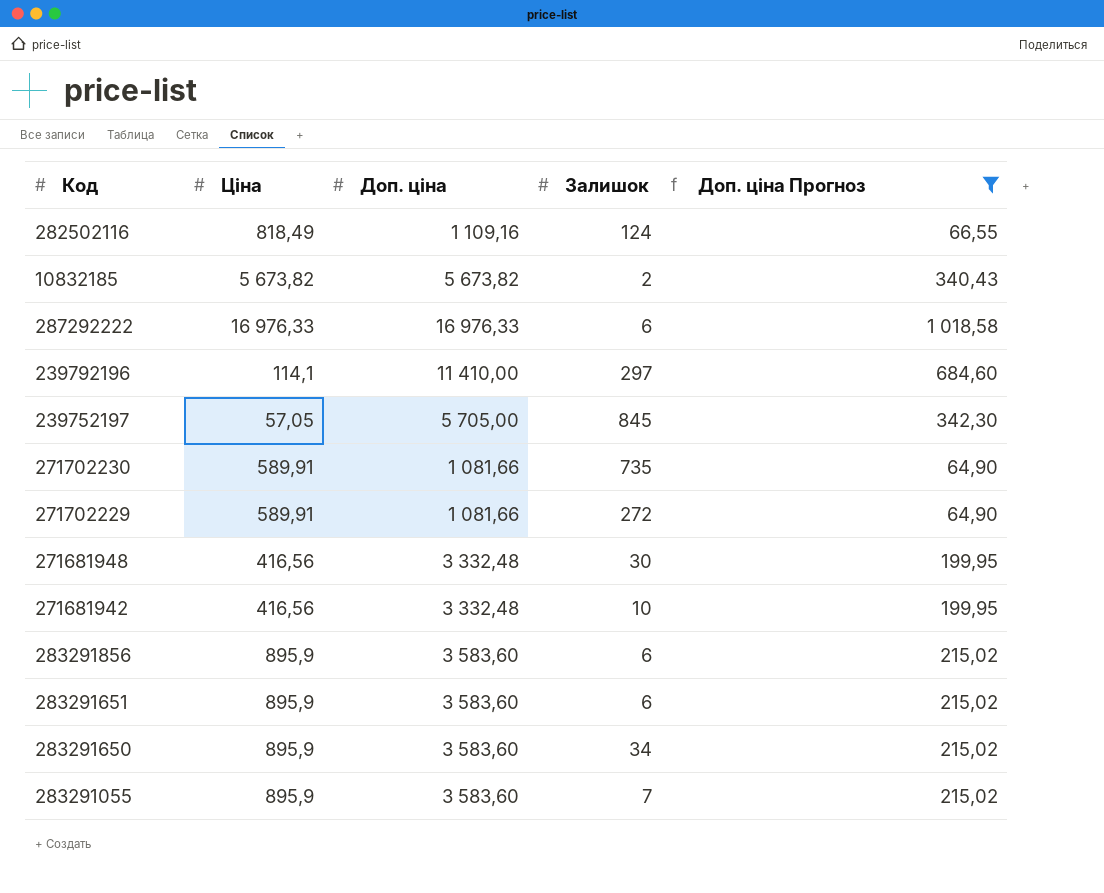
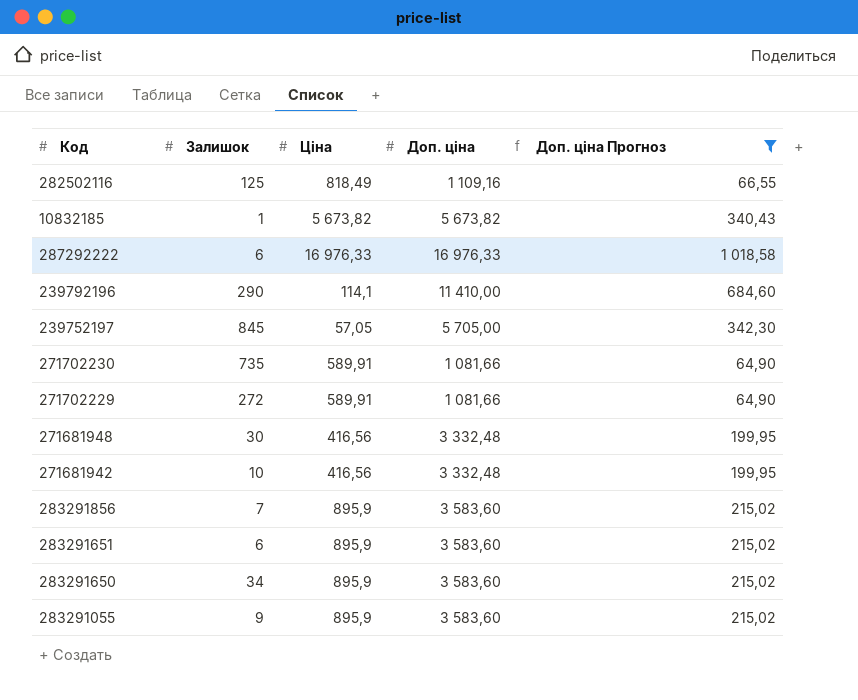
column Залишок | position: 4 -> 2
282502116 | Залишок: 124 -> 125
10832185 | Залишок: 2 -> 1
239792196 | Залишок: 297 -> 290
283291856 | Залишок: 6 -> 7
283291055 | Залишок: 7 -> 9

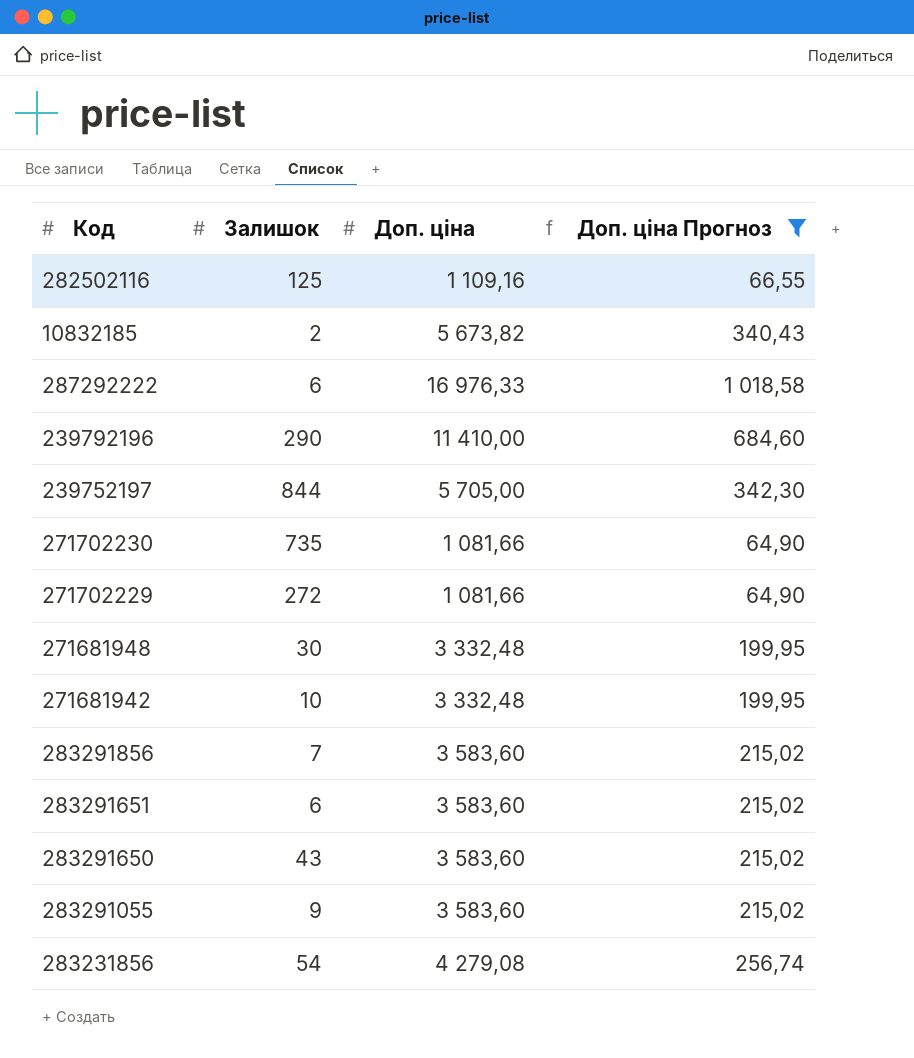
column Ціна | position: 3 -> none
10832185 | Залишок: 1 -> 2
239752197 | Залишок: 845 -> 844
283291650 | Залишок: 34 -> 43
row 283231856: none -> 54 | 4 279,08 | 256,74

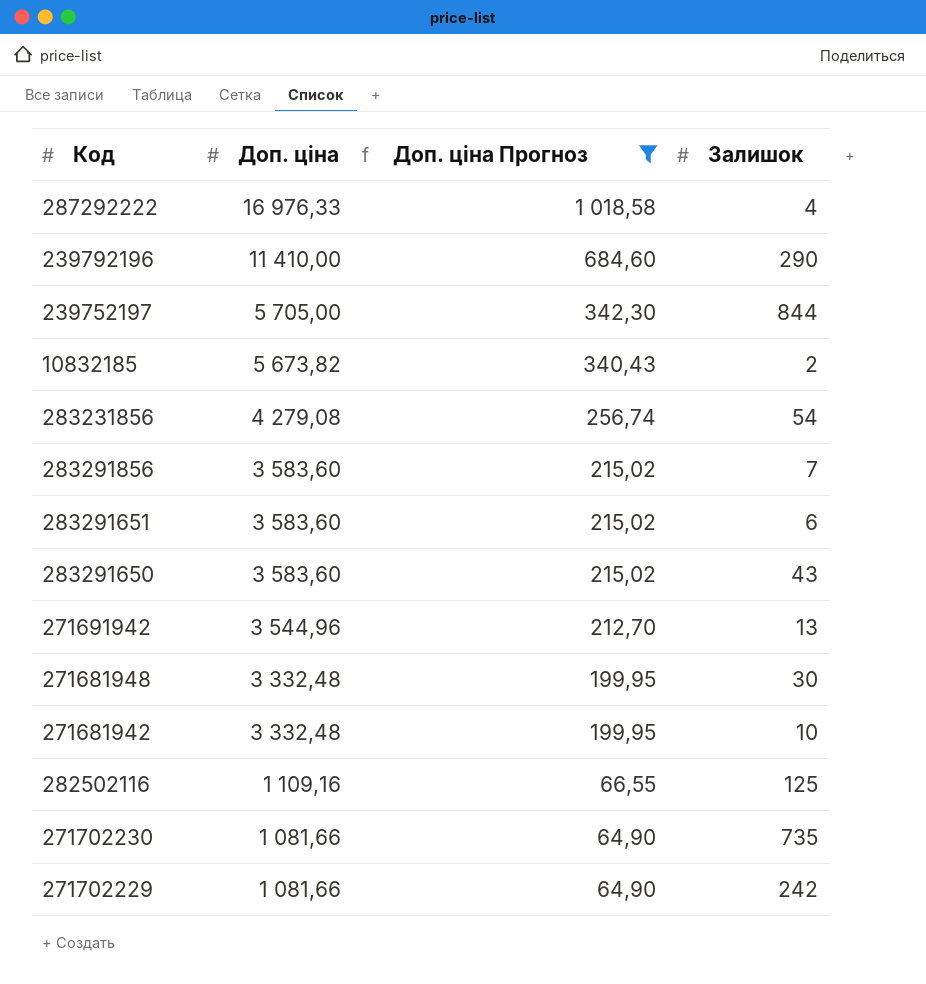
row order: none -> Доп. ціна descending
column Залишок | position: 2 -> 4
row 283291055: 9 | 3 583,60 | 215,02 -> none
287292222 | Залишок: 6 -> 4
row 271691942: none -> 3 544,96 | 212,70 | 13
271702229 | Залишок: 272 -> 242

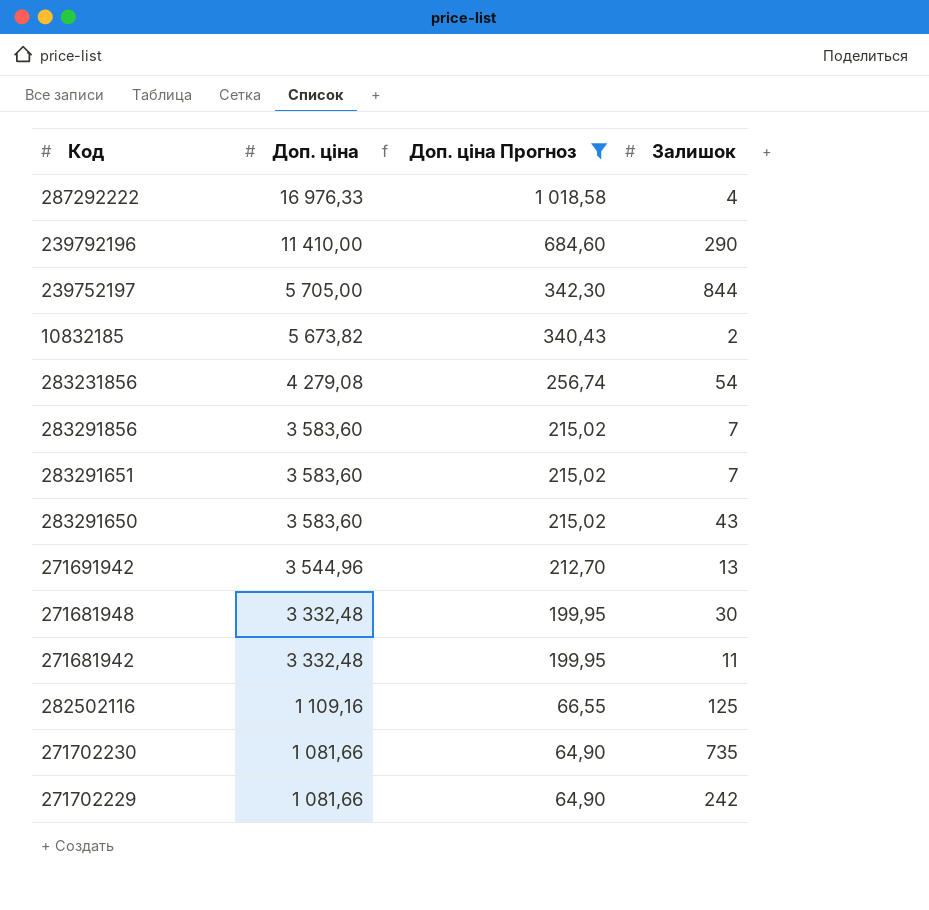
283291651 | Залишок: 6 -> 7
271681942 | Залишок: 10 -> 11

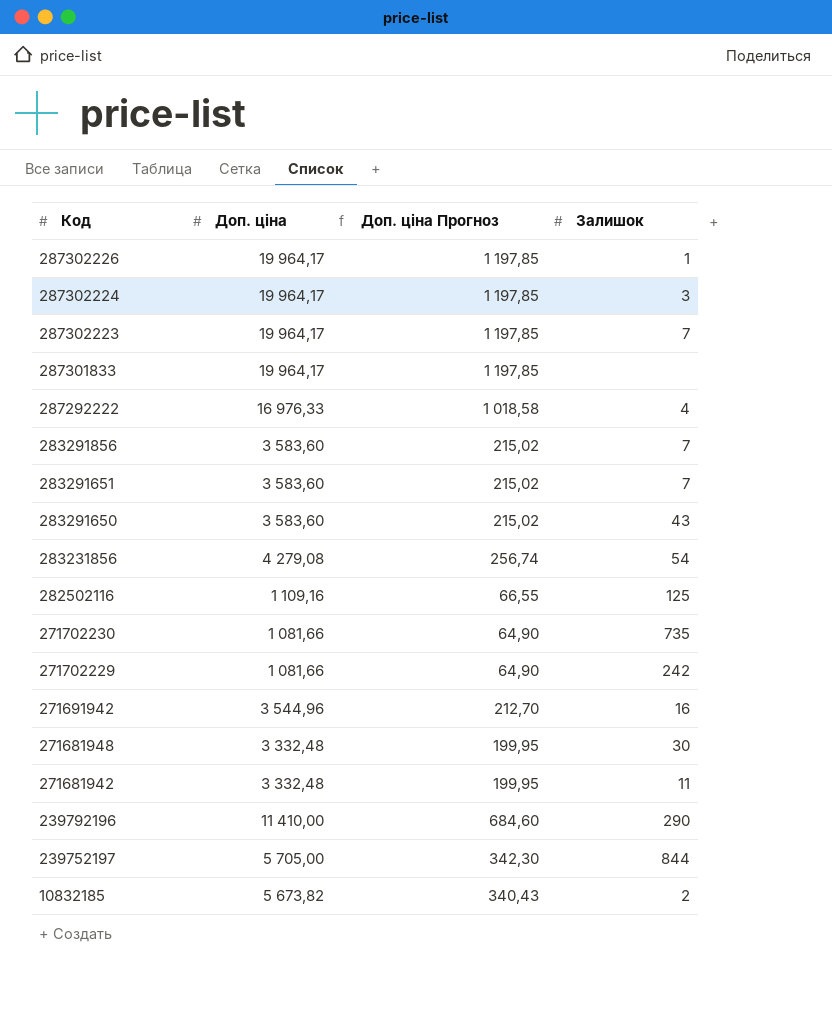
filter: Доп. ціна Прогноз != 1 197,85 -> none
row order: Доп. ціна descending -> Код descending
271691942 | Залишок: 13 -> 16

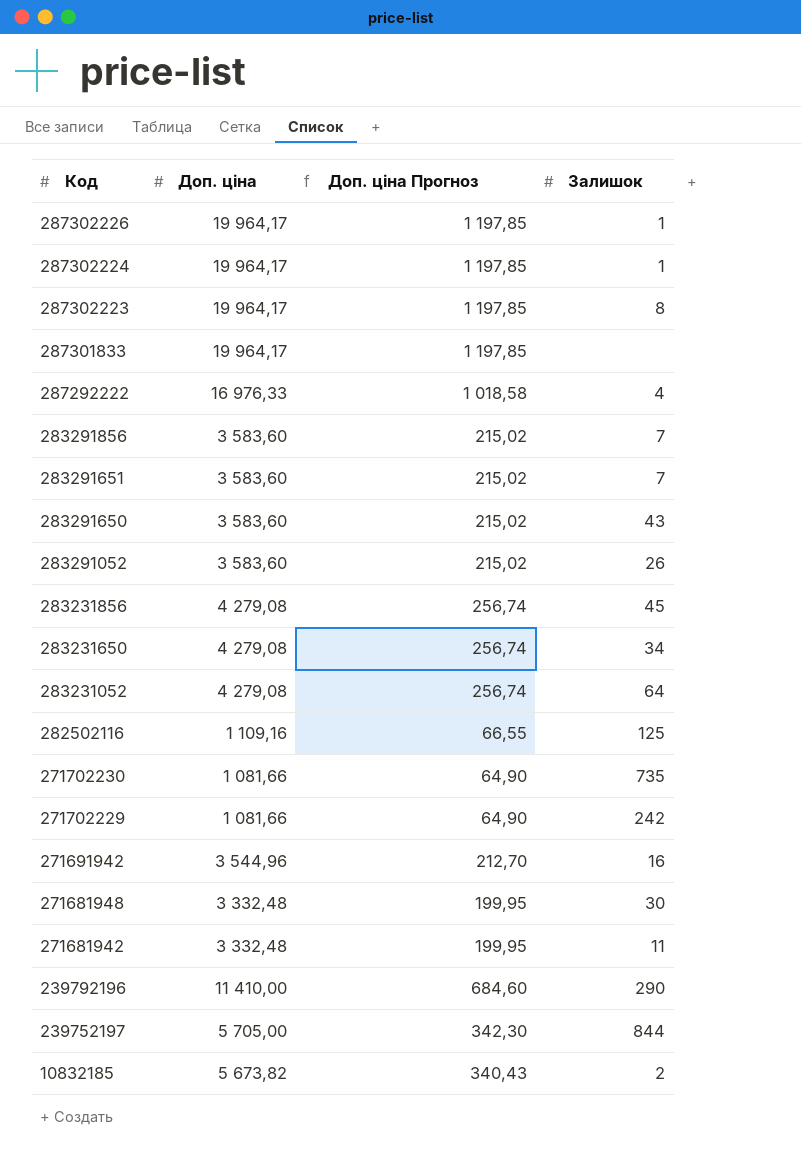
287302224 | Залишок: 3 -> 1
287302223 | Залишок: 7 -> 8
row 283291052: none -> 3 583,60 | 215,02 | 26
283231856 | Залишок: 54 -> 45
row 283231650: none -> 4 279,08 | 256,74 | 34
row 283231052: none -> 4 279,08 | 256,74 | 64

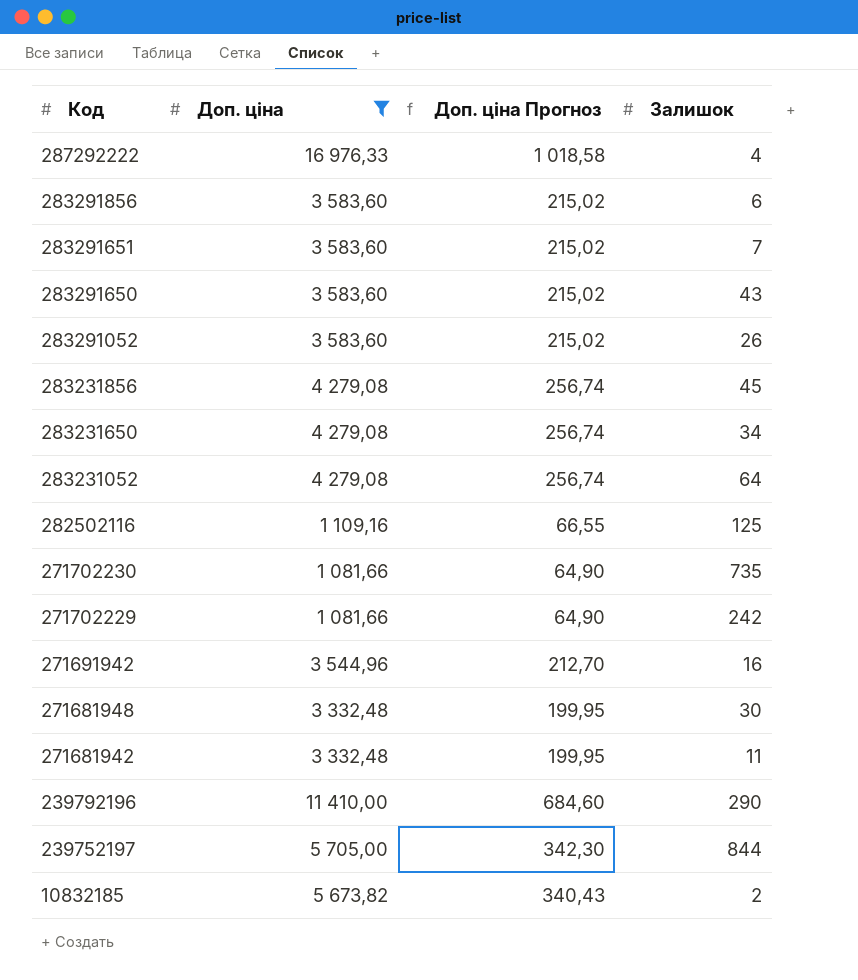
filter: none -> Доп. ціна != 19 964,17
283291856 | Залишок: 7 -> 6

